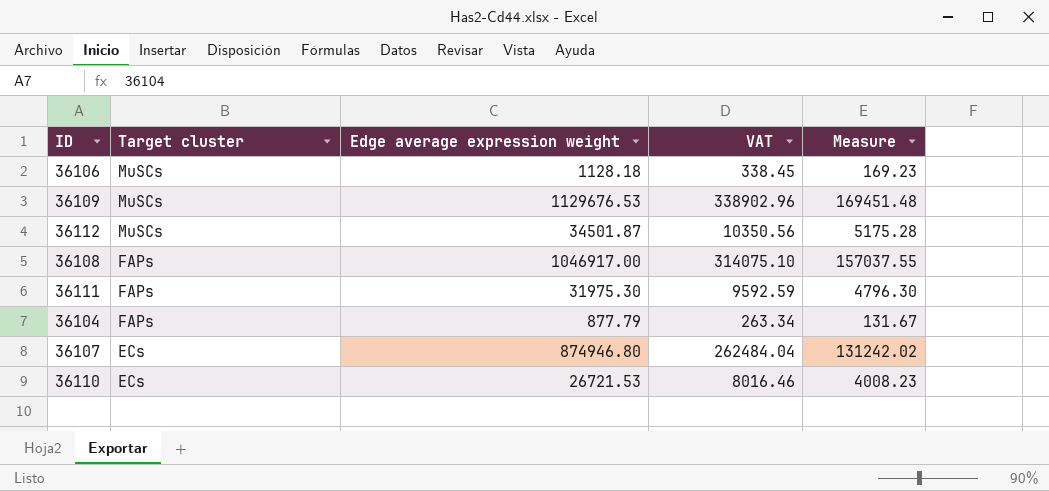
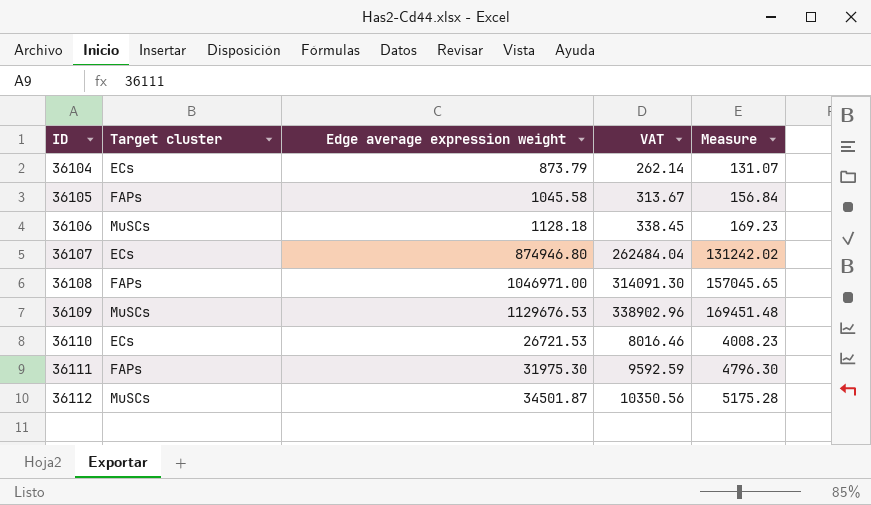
row order: Target cluster descending -> ID ascending
36104 | Target cluster: FAPs -> ECs
36104 | Edge average expression weight: 877.79 -> 873.79
36104 | VAT: 263.34 -> 262.14
36104 | Measure: 131.67 -> 131.07
row 36105: none -> FAPs | 1045.58 | 313.67 | 156.84
36108 | Edge average expression weight: 1046917.00 -> 1046971.00
36108 | VAT: 314075.10 -> 314091.30
36108 | Measure: 157037.55 -> 157045.65

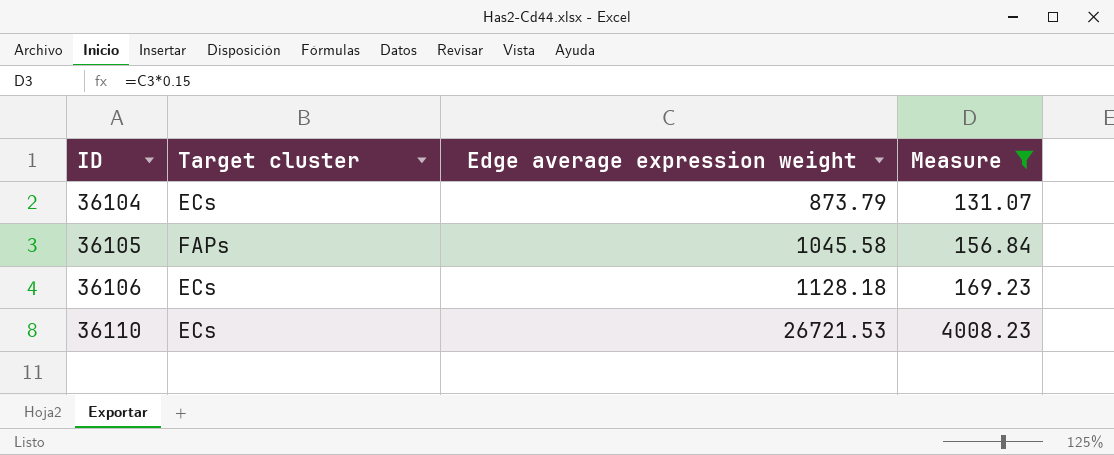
filter: none -> Measure <= 4008.23
column VAT | formula: [Edge average expression weight] * 0.3 -> none
36106 | Target cluster: MuSCs -> ECs

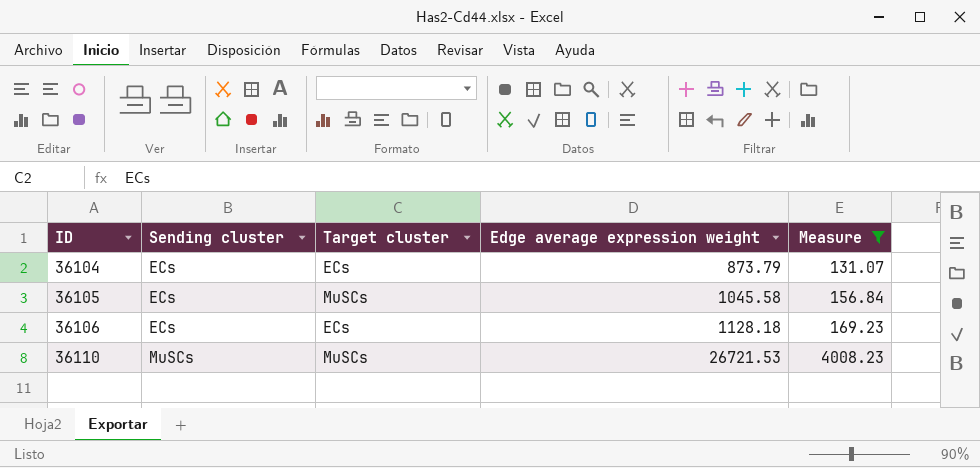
column Sending cluster | position: none -> 2
36105 | Target cluster: FAPs -> MuSCs
36110 | Target cluster: ECs -> MuSCs

